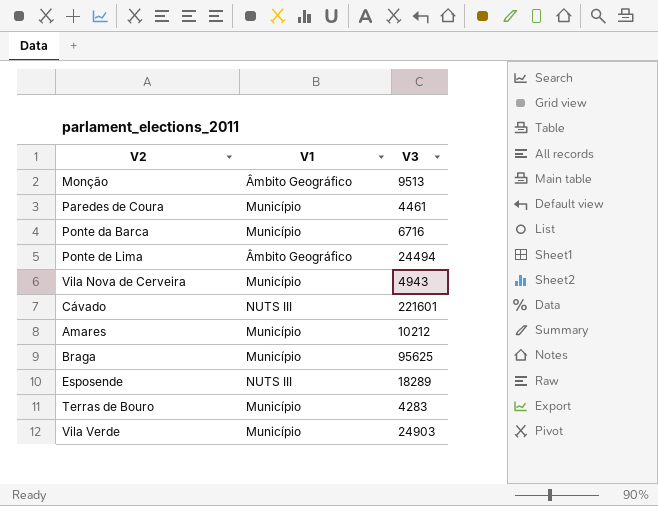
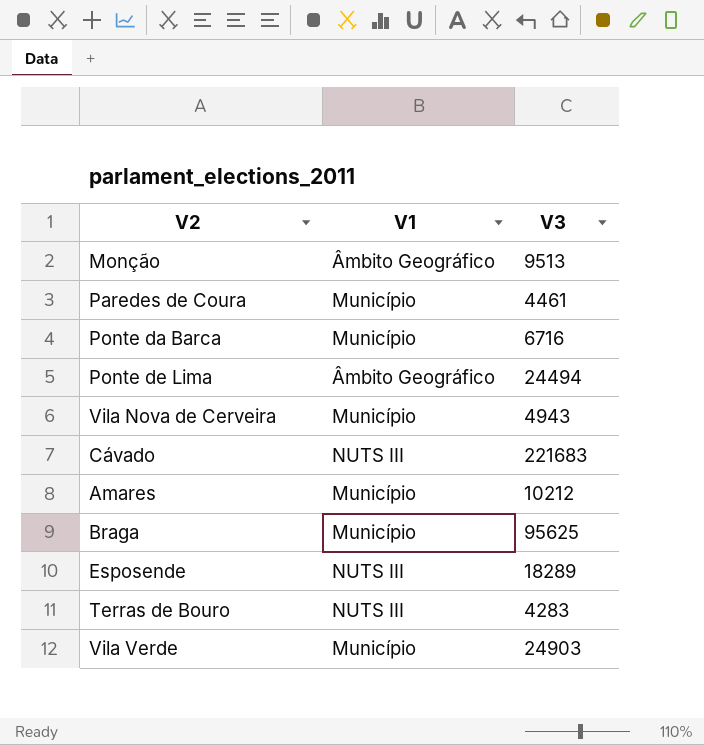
Cávado | V3: 221601 -> 221683
Terras de Bouro | V1: Município -> NUTS III

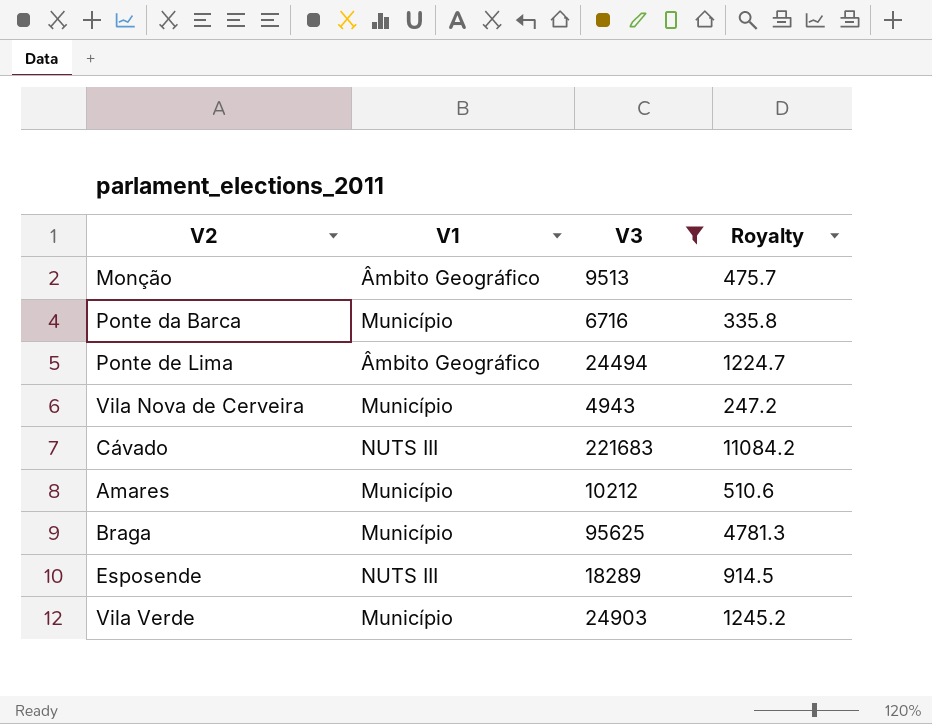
filter: none -> V3 >= 4943
column Royalty | formula: none -> [V3] * 0.05

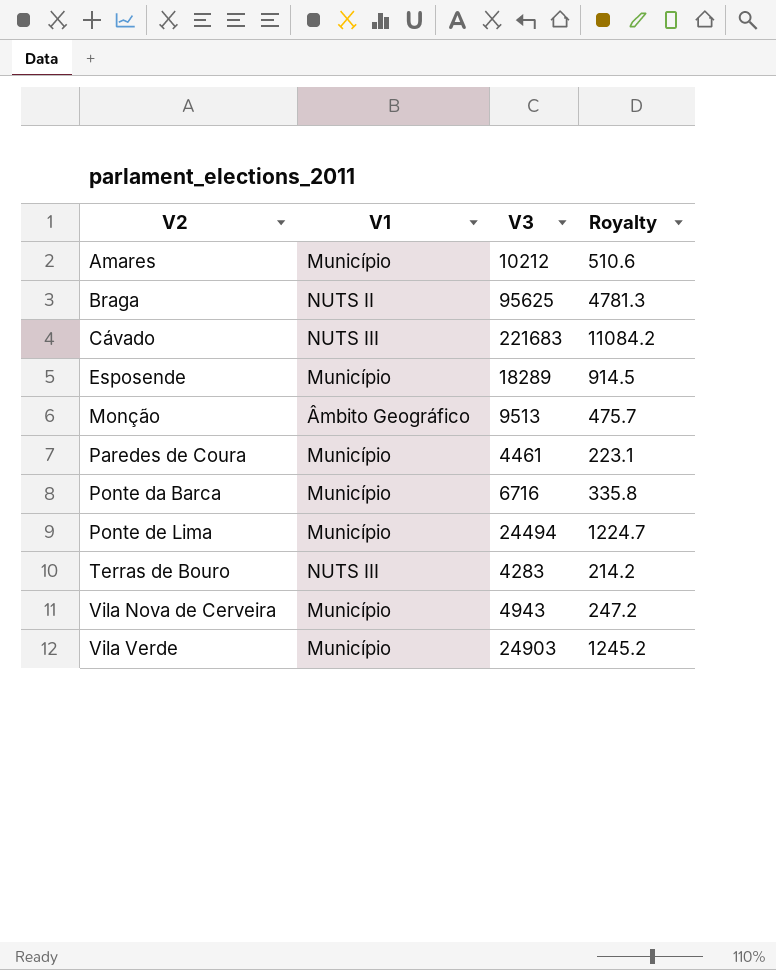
filter: V3 >= 4943 -> none
row order: none -> V2 ascending
Braga | V1: Município -> NUTS II
Esposende | V1: NUTS III -> Município
Ponte de Lima | V1: Âmbito Geográfico -> Município

